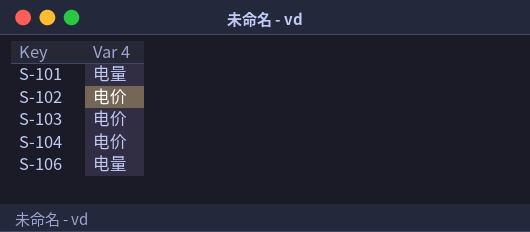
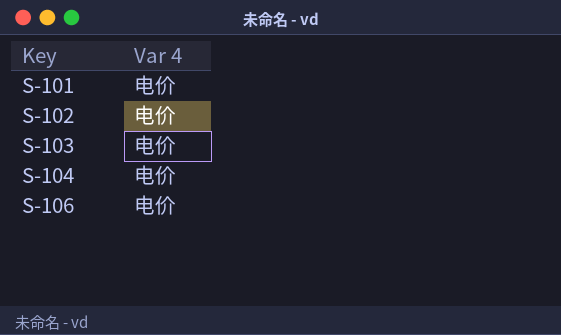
S-101 | Var 4: 电量 -> 电价
S-106 | Var 4: 电量 -> 电价

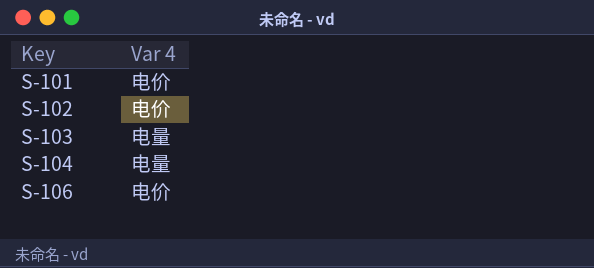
S-103 | Var 4: 电价 -> 电量
S-104 | Var 4: 电价 -> 电量

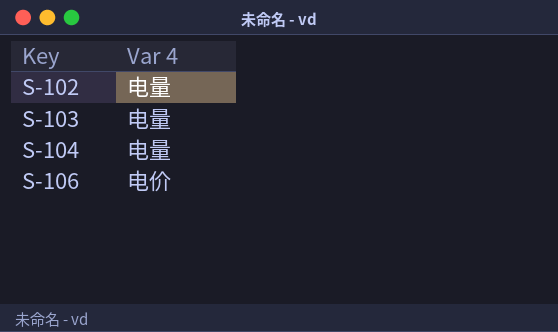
row S-101: 电价 -> none
S-102 | Var 4: 电价 -> 电量

